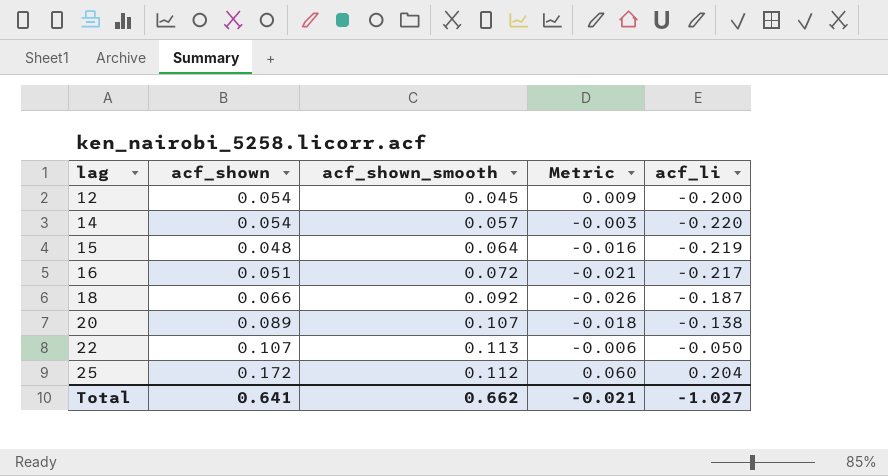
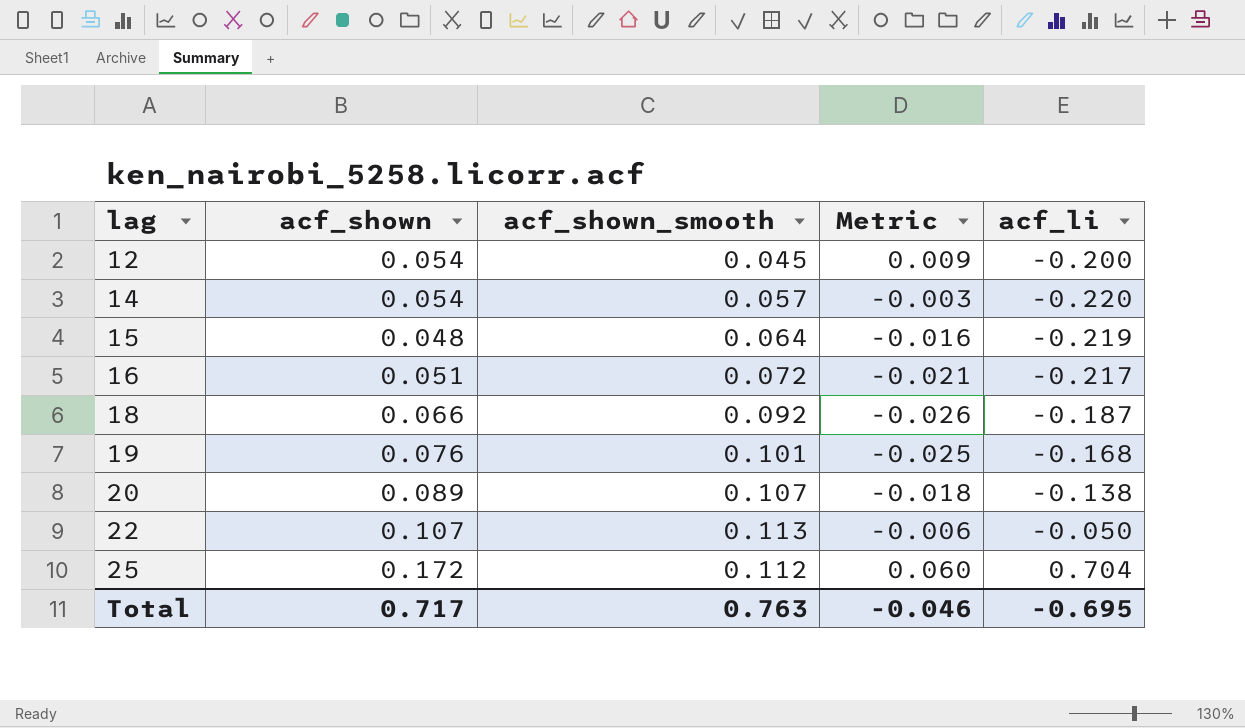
row 19: none -> 0.076 | 0.101 | -0.025 | -0.168
25 | acf_li: 0.204 -> 0.704
Total | acf_shown: 0.641 -> 0.717
Total | acf_shown_smooth: 0.662 -> 0.763
Total | Metric: -0.021 -> -0.046
Total | acf_li: -1.027 -> -0.695

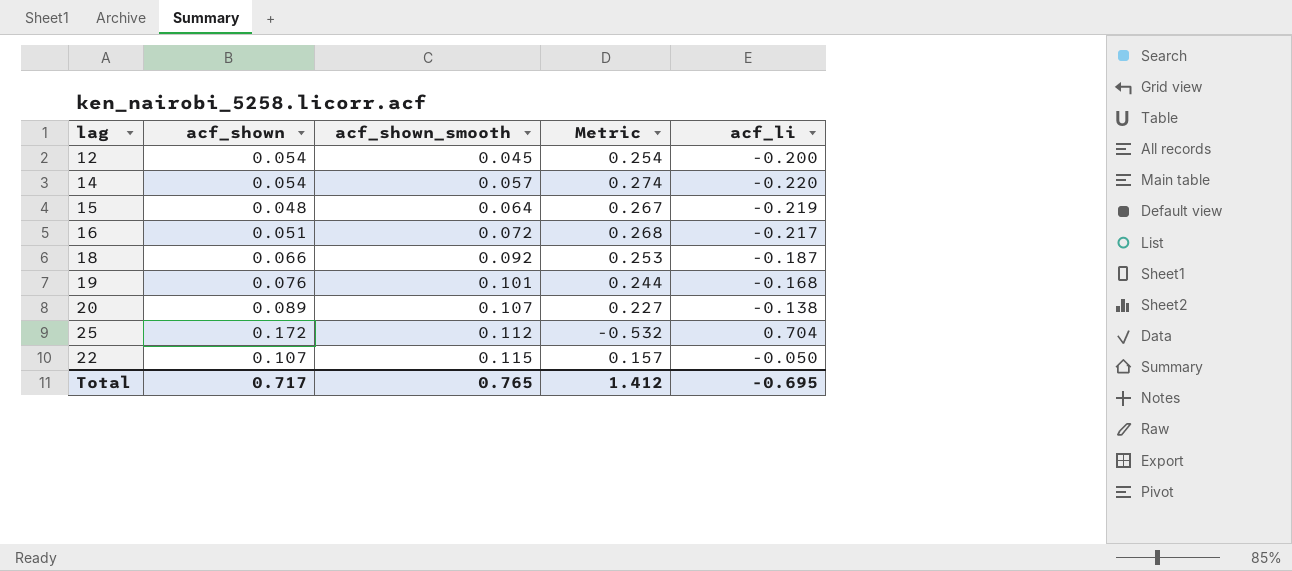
row order: lag ascending -> acf_shown_smooth ascending
column Metric | formula: [acf_shown] - [acf_shown_smooth] -> [acf_shown] - [acf_li]
22 | acf_shown_smooth: 0.113 -> 0.115
Total | acf_shown_smooth: 0.763 -> 0.765
Total | Metric: -0.046 -> 1.412

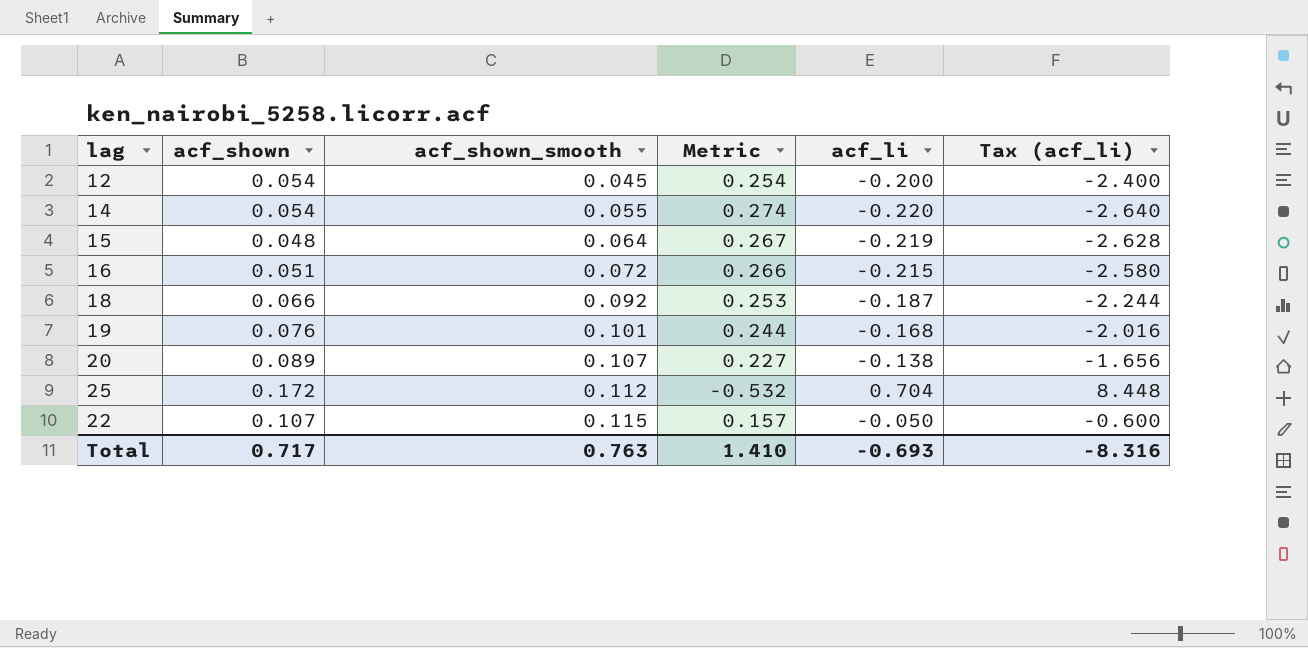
column Tax (acf_li) | formula: none -> [acf_li] * 12
14 | acf_shown_smooth: 0.057 -> 0.055
16 | Metric: 0.268 -> 0.266
16 | acf_li: -0.217 -> -0.215
Total | acf_shown_smooth: 0.765 -> 0.763
Total | Metric: 1.412 -> 1.410
Total | acf_li: -0.695 -> -0.693

